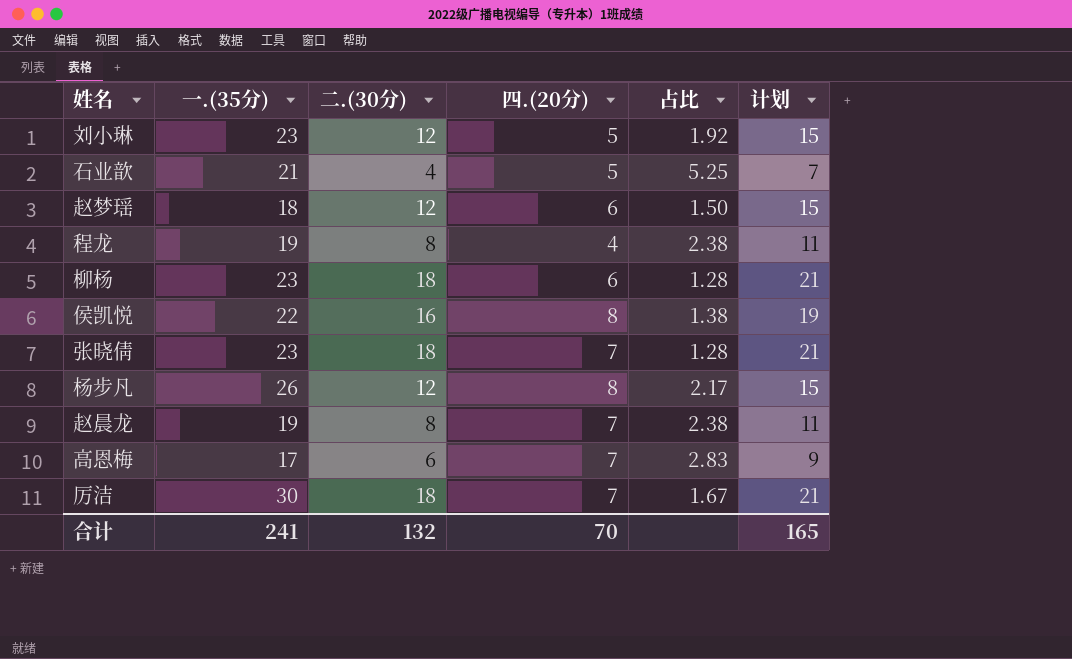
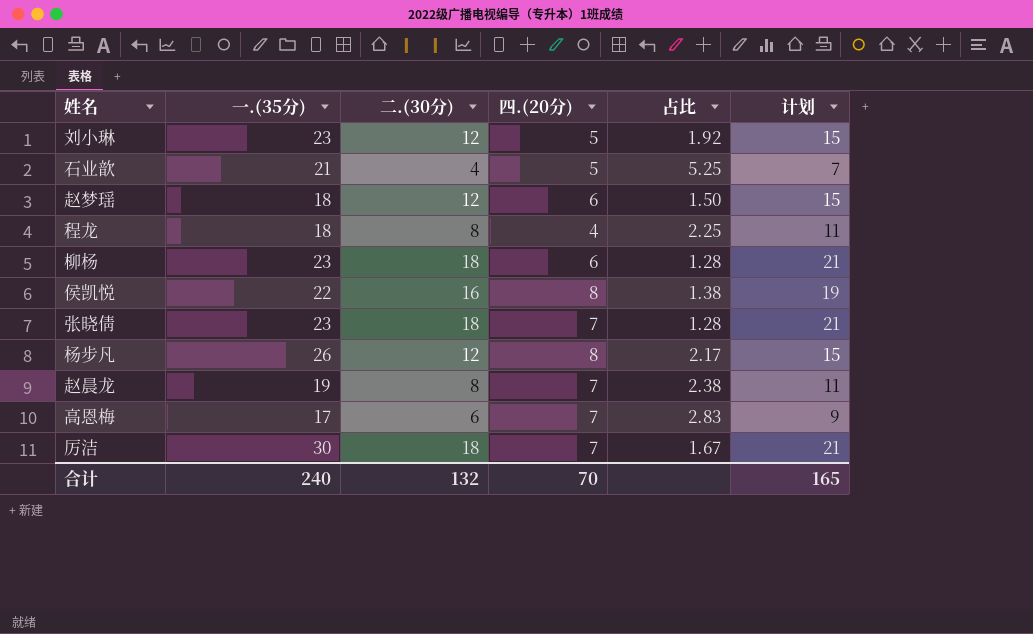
程龙 | 一.(35分): 19 -> 18
程龙 | 占比: 2.38 -> 2.25
合计 | 一.(35分): 241 -> 240

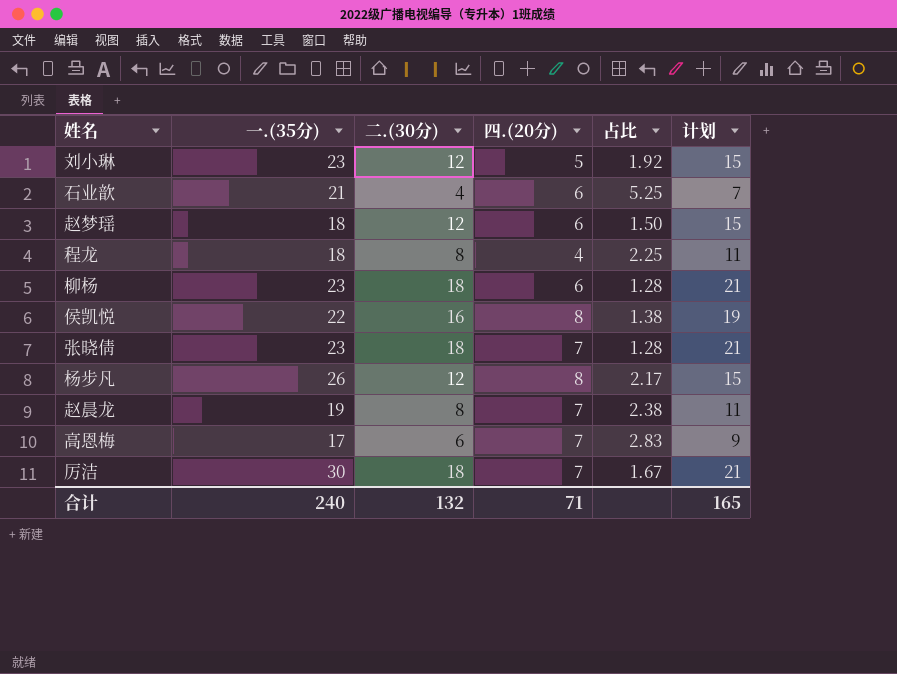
石业歆 | 四.(20分): 5 -> 6
合计 | 四.(20分): 70 -> 71

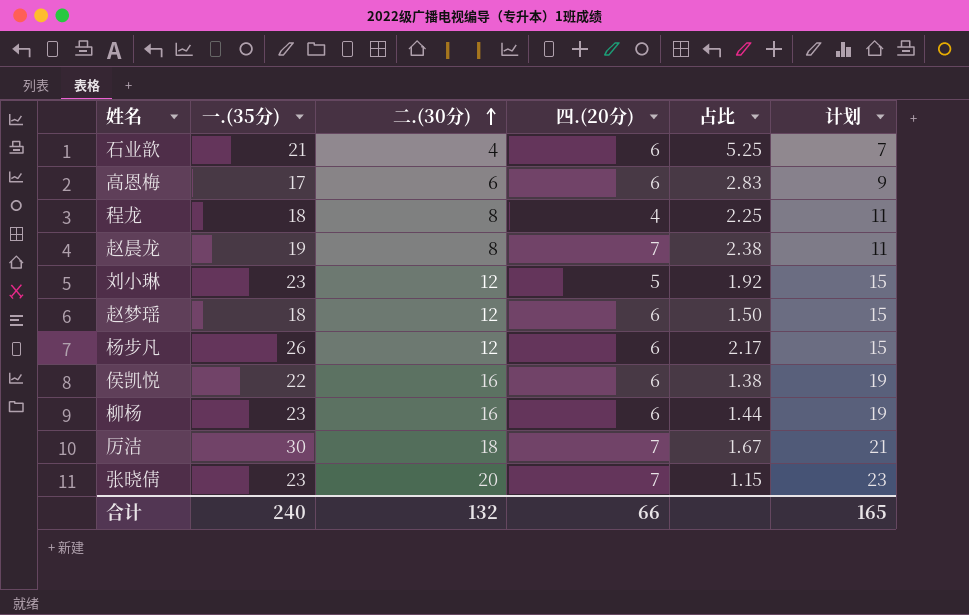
row order: none -> 二.(30分) ascending
高恩梅 | 四.(20分): 7 -> 6
杨步凡 | 四.(20分): 8 -> 6
侯凯悦 | 四.(20分): 8 -> 6
柳杨 | 二.(30分): 18 -> 16
柳杨 | 占比: 1.28 -> 1.44
柳杨 | 计划: 21 -> 19
张晓倩 | 二.(30分): 18 -> 20
张晓倩 | 占比: 1.28 -> 1.15
张晓倩 | 计划: 21 -> 23
合计 | 四.(20分): 71 -> 66

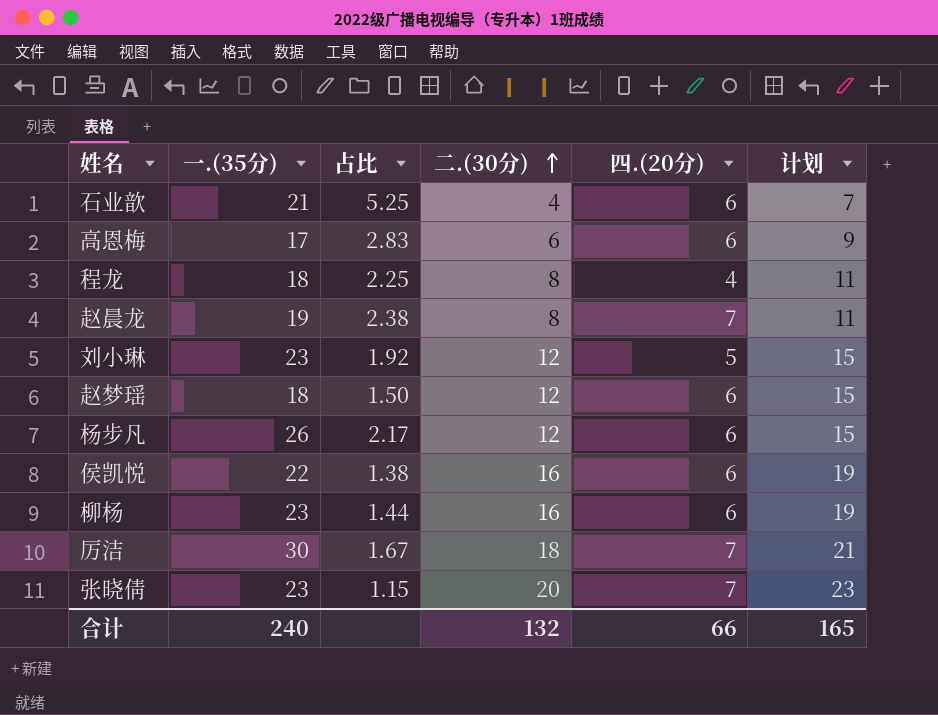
column 占比 | position: 5 -> 3

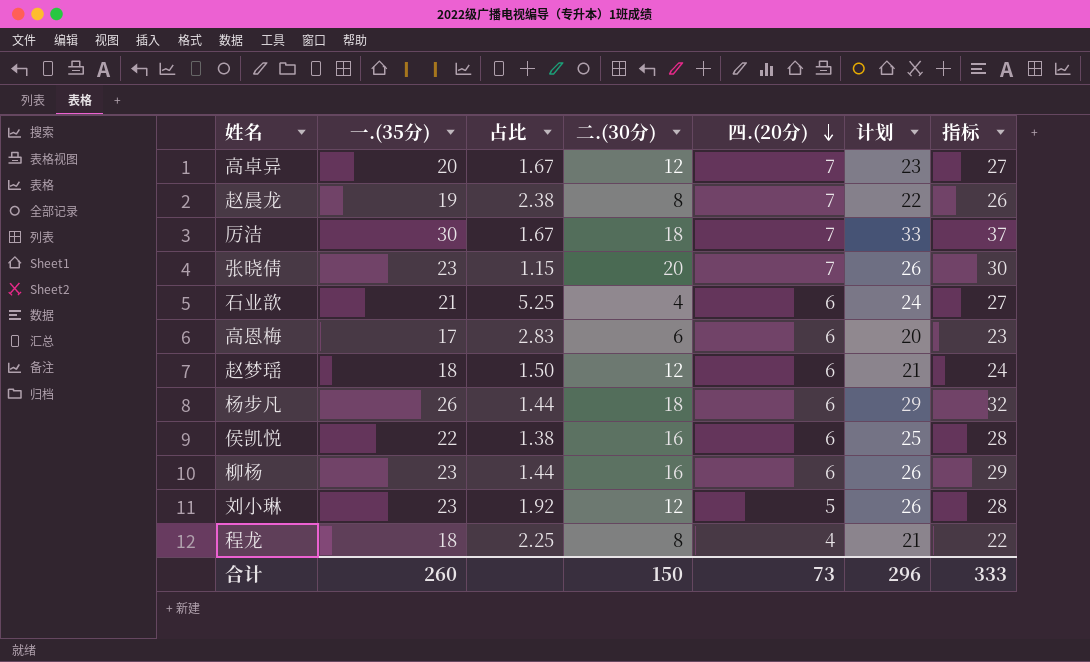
row order: 二.(30分) ascending -> 四.(20分) descending
column 计划 | formula: [二.(30分)] + 3 -> [一.(35分)] + 3
column 指标 | formula: none -> [一.(35分)] + [四.(20分)]
row 高卓异: none -> 20 | 1.67 | 12 | 7 | 23 | 27
杨步凡 | 占比: 2.17 -> 1.44
杨步凡 | 二.(30分): 12 -> 18
合计 | 一.(35分): 240 -> 260
合计 | 二.(30分): 132 -> 150
合计 | 四.(20分): 66 -> 73
合计 | 计划: 165 -> 296

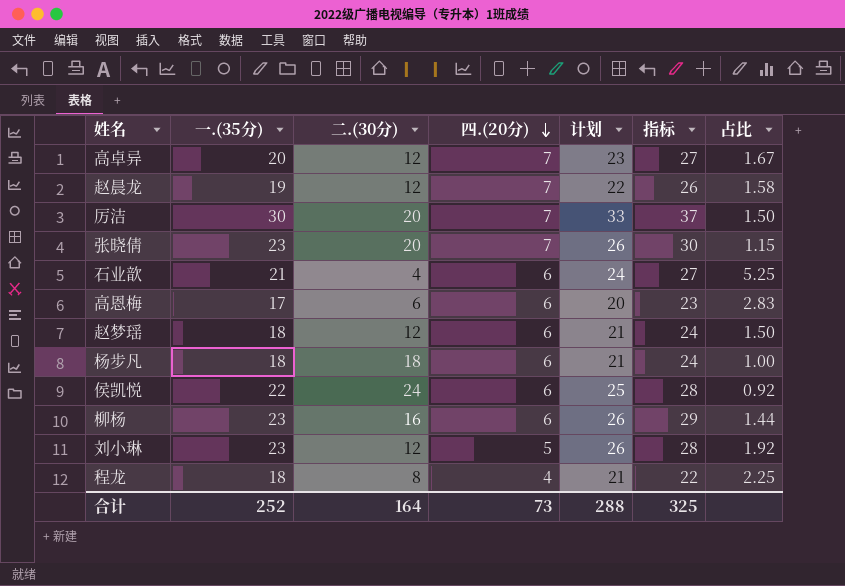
column 占比 | position: 3 -> 7
赵晨龙 | 二.(30分): 8 -> 12
赵晨龙 | 占比: 2.38 -> 1.58
厉洁 | 二.(30分): 18 -> 20
厉洁 | 占比: 1.67 -> 1.50
杨步凡 | 一.(35分): 26 -> 18
杨步凡 | 计划: 29 -> 21
杨步凡 | 指标: 32 -> 24
杨步凡 | 占比: 1.44 -> 1.00
侯凯悦 | 二.(30分): 16 -> 24
侯凯悦 | 占比: 1.38 -> 0.92
合计 | 一.(35分): 260 -> 252
合计 | 二.(30分): 150 -> 164
合计 | 计划: 296 -> 288
合计 | 指标: 333 -> 325

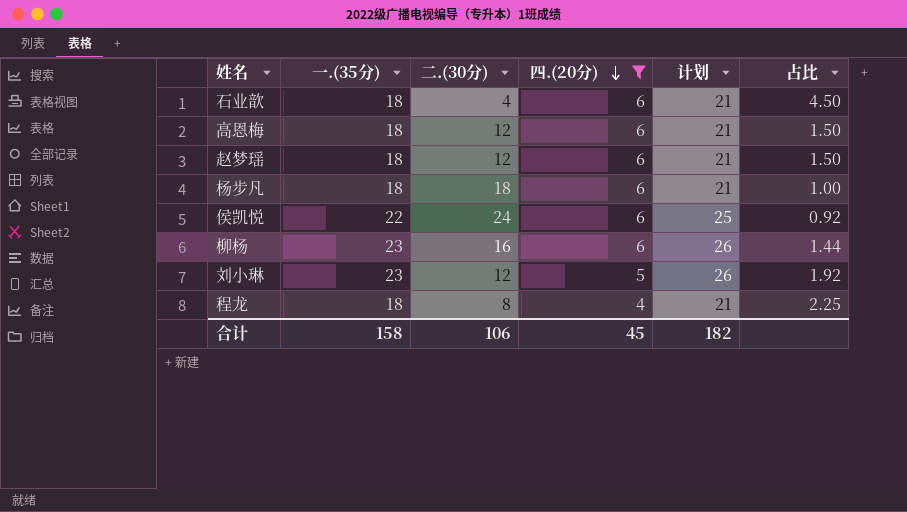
filter: none -> 四.(20分) != 7
column 指标 | formula: [一.(35分)] + [四.(20分)] -> none
石业歆 | 一.(35分): 21 -> 18
石业歆 | 计划: 24 -> 21
石业歆 | 占比: 5.25 -> 4.50
高恩梅 | 一.(35分): 17 -> 18
高恩梅 | 二.(30分): 6 -> 12
高恩梅 | 计划: 20 -> 21
高恩梅 | 占比: 2.83 -> 1.50
合计 | 一.(35分): 252 -> 158
合计 | 二.(30分): 164 -> 106
合计 | 四.(20分): 73 -> 45
合计 | 计划: 288 -> 182

